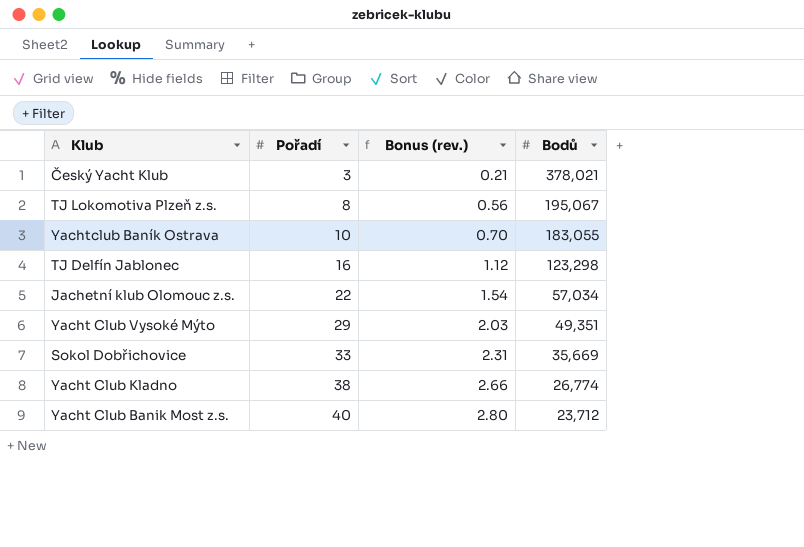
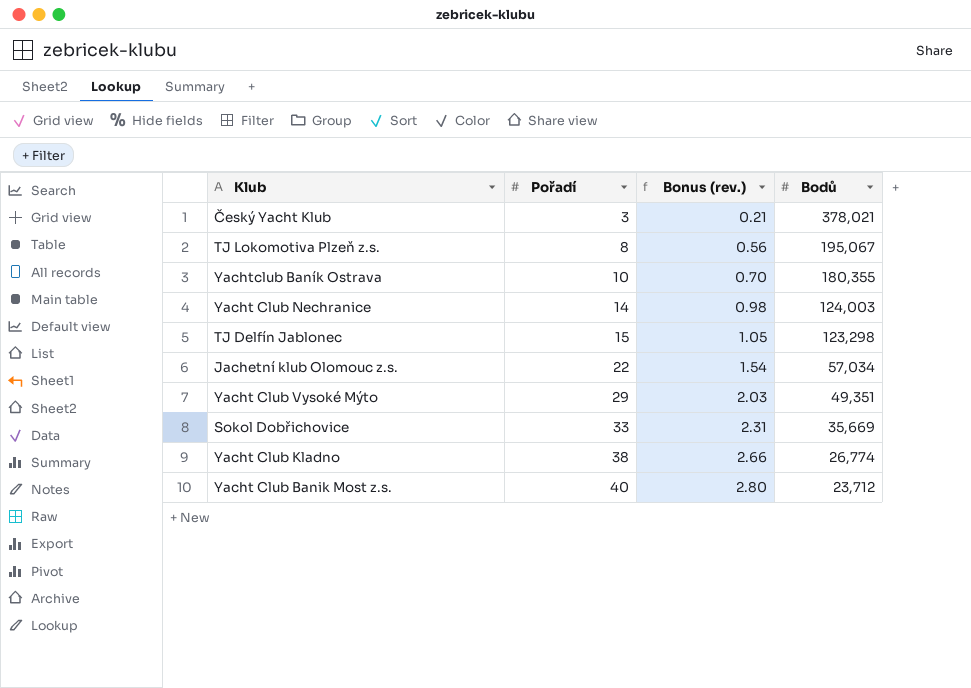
Yachtclub Baník Ostrava | Bodů: 183,055 -> 180,355
row Yacht Club Nechranice: none -> 14 | 0.98 | 124,003
TJ Delfín Jablonec | Pořadí: 16 -> 15
TJ Delfín Jablonec | Bonus (rev.): 1.12 -> 1.05

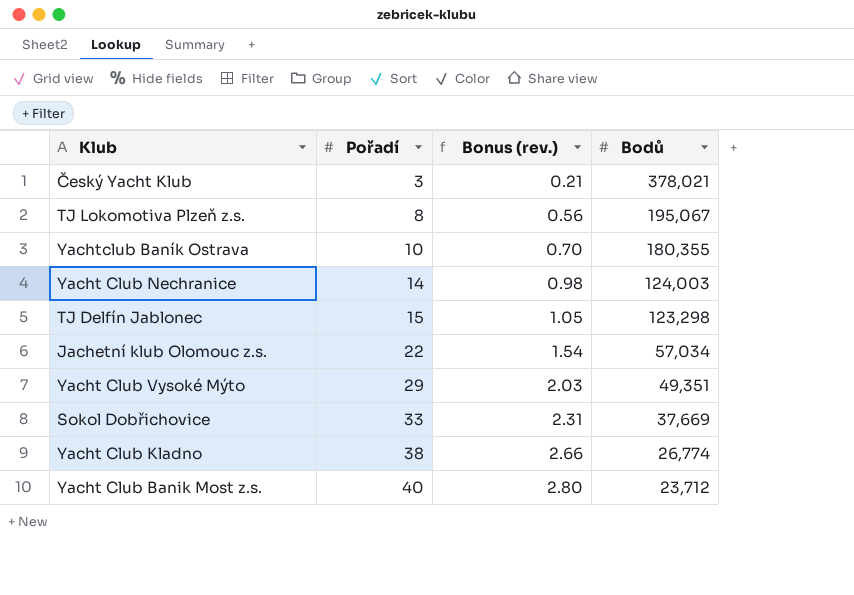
Sokol Dobřichovice | Bodů: 35,669 -> 37,669

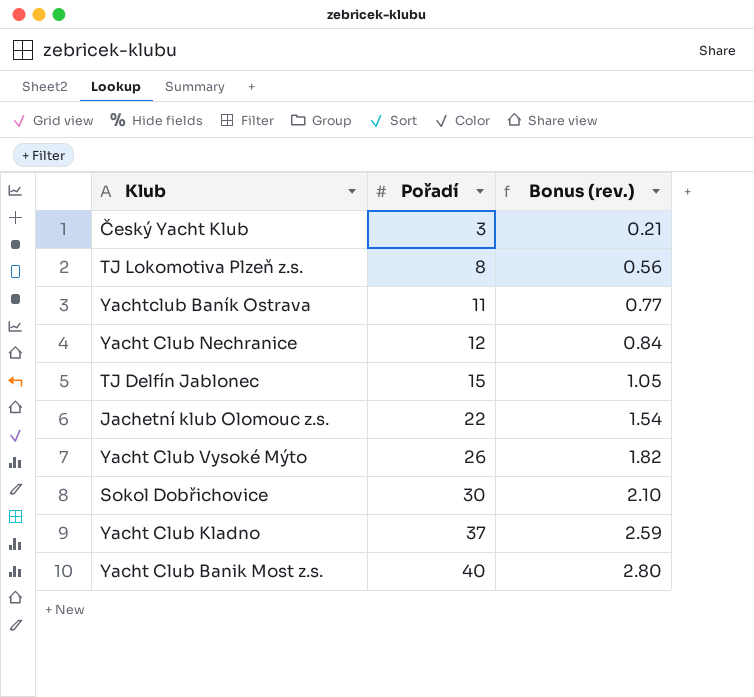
column Bodů | position: 4 -> none
Yachtclub Baník Ostrava | Pořadí: 10 -> 11
Yachtclub Baník Ostrava | Bonus (rev.): 0.70 -> 0.77
Yacht Club Nechranice | Pořadí: 14 -> 12
Yacht Club Nechranice | Bonus (rev.): 0.98 -> 0.84
Yacht Club Vysoké Mýto | Pořadí: 29 -> 26
Yacht Club Vysoké Mýto | Bonus (rev.): 2.03 -> 1.82
Sokol Dobřichovice | Pořadí: 33 -> 30
Sokol Dobřichovice | Bonus (rev.): 2.31 -> 2.10
Yacht Club Kladno | Pořadí: 38 -> 37
Yacht Club Kladno | Bonus (rev.): 2.66 -> 2.59

